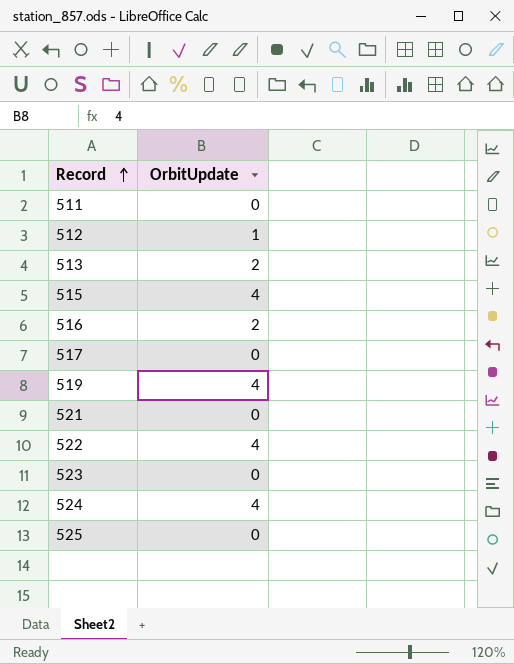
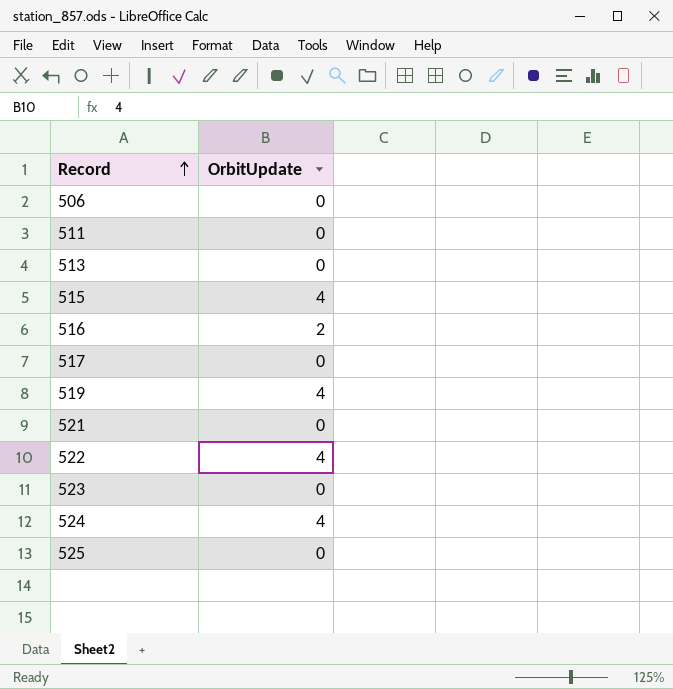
row 512: 1 -> none
row 506: none -> 0
513 | OrbitUpdate: 2 -> 0

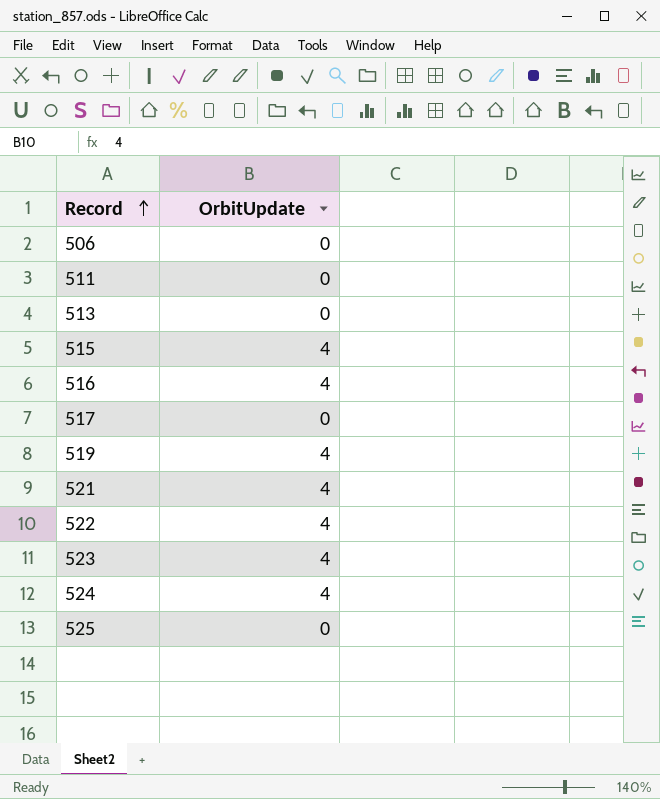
516 | OrbitUpdate: 2 -> 4
521 | OrbitUpdate: 0 -> 4
523 | OrbitUpdate: 0 -> 4

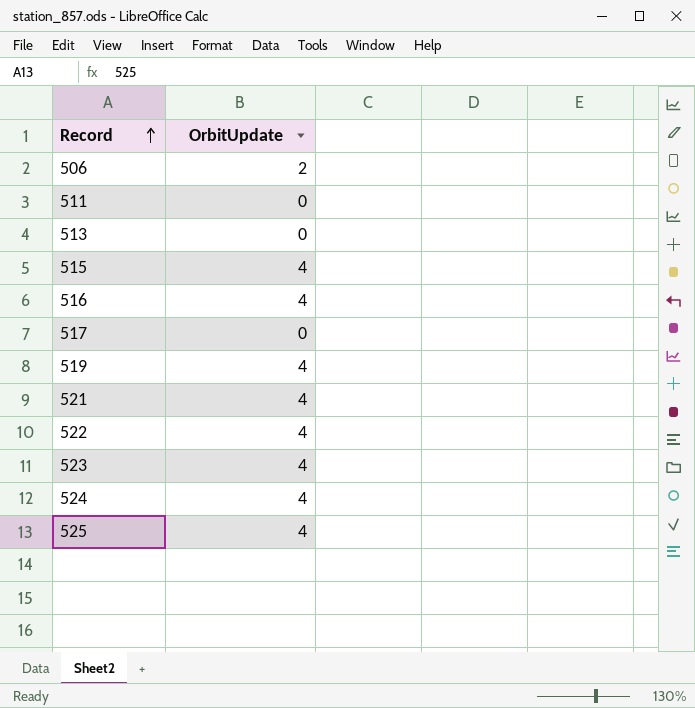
506 | OrbitUpdate: 0 -> 2
525 | OrbitUpdate: 0 -> 4

